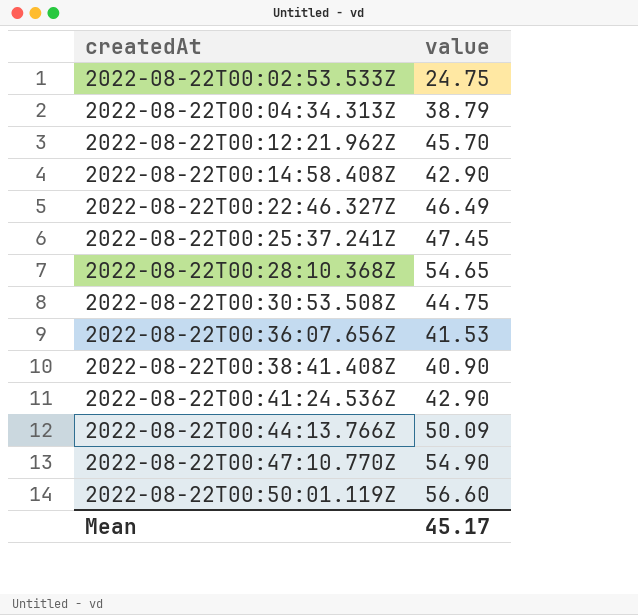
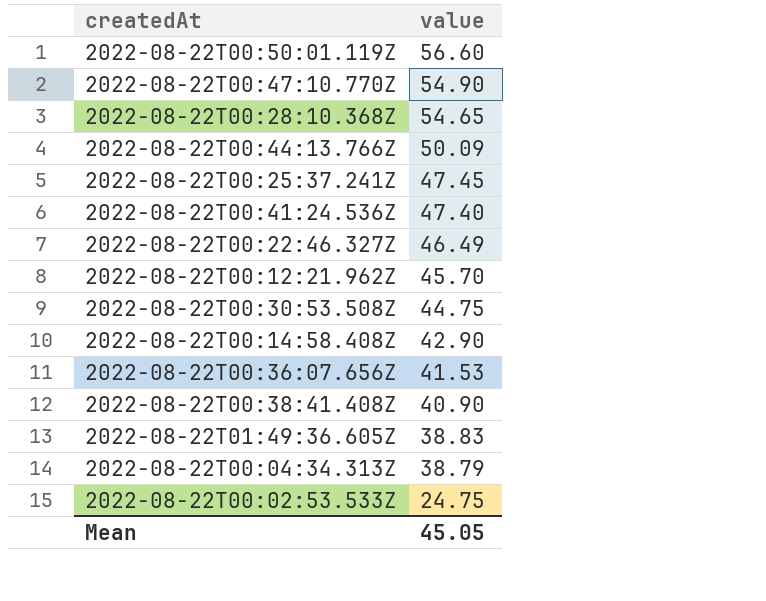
row order: createdAt ascending -> value descending
2022-08-22T00:41:24.536Z | value: 42.90 -> 47.40
row 2022-08-22T01:49:36.605Z: none -> 38.83
Mean | value: 45.17 -> 45.05

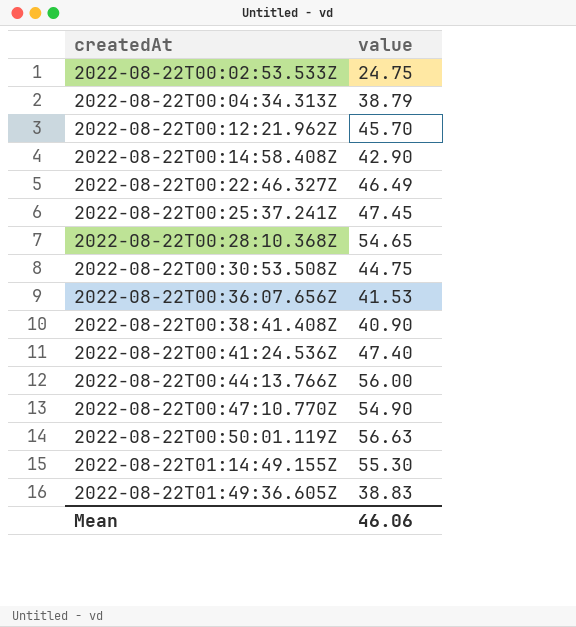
row order: value descending -> createdAt ascending
2022-08-22T00:44:13.766Z | value: 50.09 -> 56.00
2022-08-22T00:50:01.119Z | value: 56.60 -> 56.63
row 2022-08-22T01:14:49.155Z: none -> 55.30
Mean | value: 45.05 -> 46.06

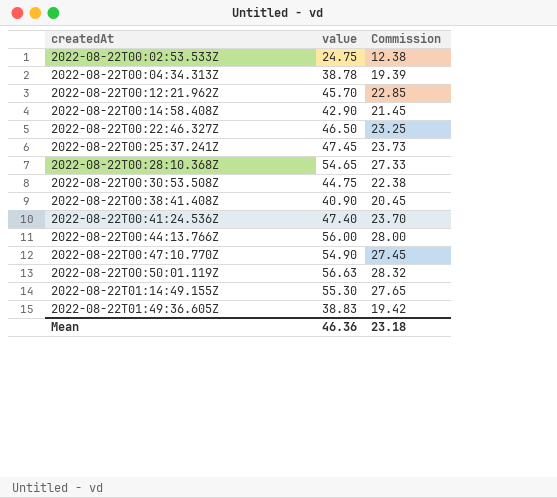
column Commission | formula: none -> [value] * 0.5
row 2022-08-22T00:36:07.656Z: 41.53 -> none
2022-08-22T00:04:34.313Z | value: 38.79 -> 38.78
2022-08-22T00:22:46.327Z | value: 46.49 -> 46.50
Mean | value: 46.06 -> 46.36

